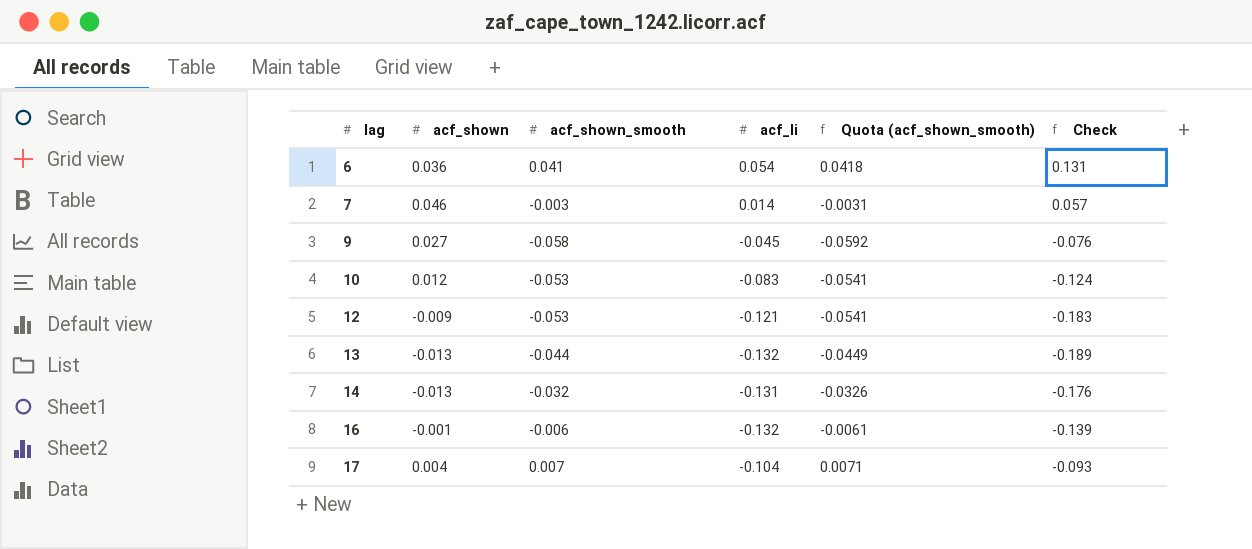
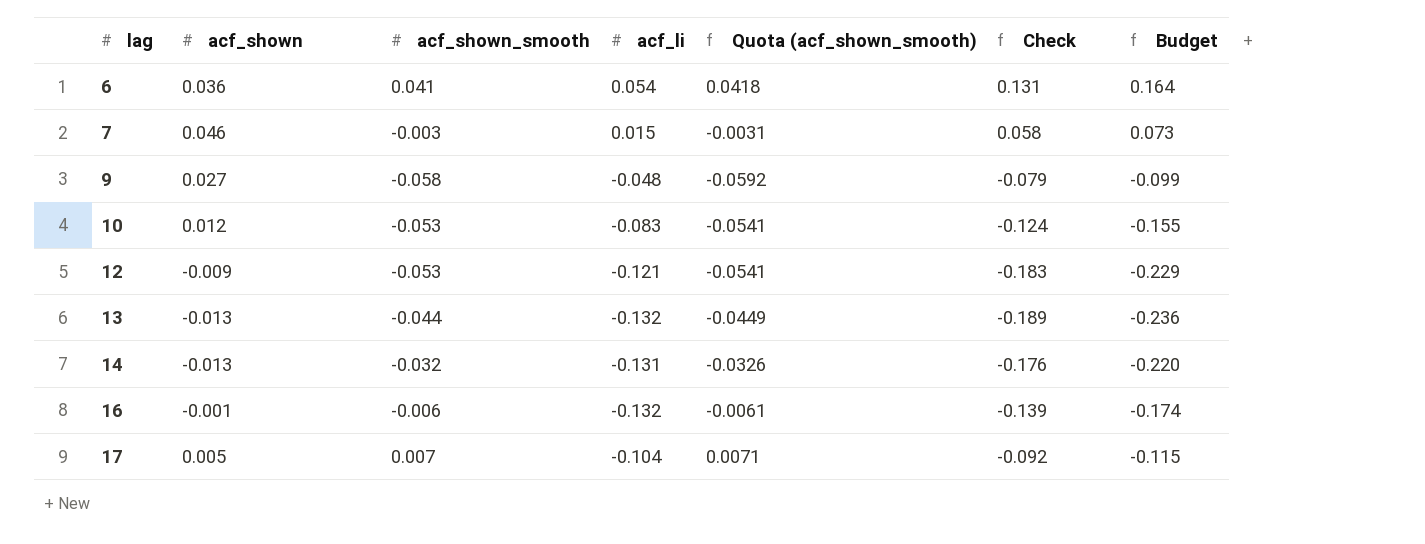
column Budget | formula: none -> [Check] * 1.25
7 | acf_li: 0.014 -> 0.015
7 | Check: 0.057 -> 0.058
9 | acf_li: -0.045 -> -0.048
9 | Check: -0.076 -> -0.079
17 | acf_shown: 0.004 -> 0.005
17 | Check: -0.093 -> -0.092

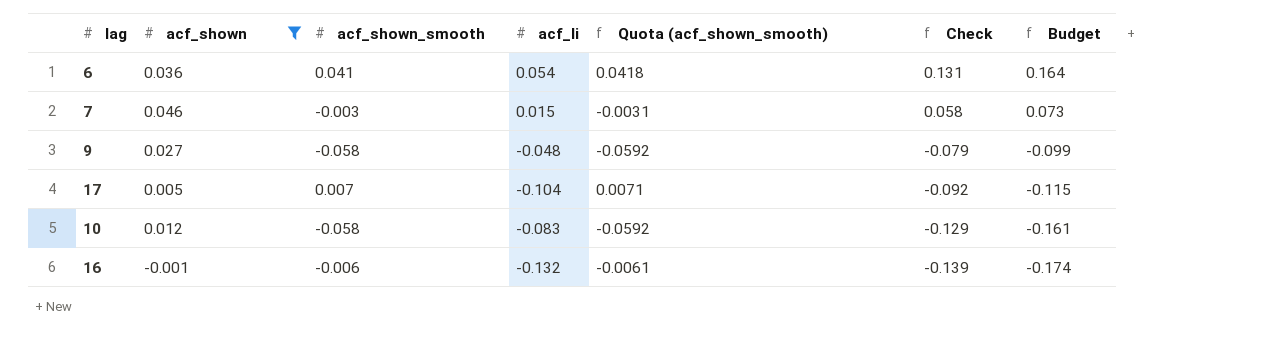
filter: none -> acf_shown >= -0.001
row order: lag ascending -> Check descending
10 | acf_shown_smooth: -0.053 -> -0.058
10 | Quota (acf_shown_smooth): -0.0541 -> -0.0592
10 | Check: -0.124 -> -0.129
10 | Budget: -0.155 -> -0.161

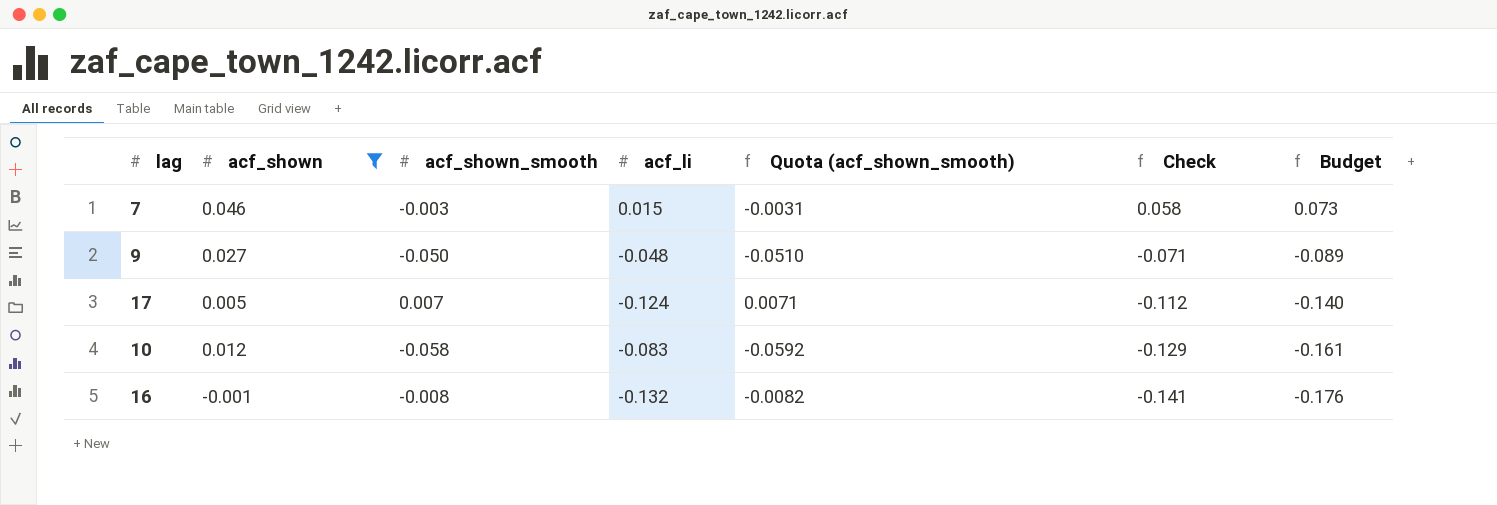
row 6: 0.036 | 0.041 | 0.054 | 0.0418 | 0.131 | 0.164 -> none
9 | acf_shown_smooth: -0.058 -> -0.050
9 | Quota (acf_shown_smooth): -0.0592 -> -0.0510
9 | Check: -0.079 -> -0.071
9 | Budget: -0.099 -> -0.089
17 | acf_li: -0.104 -> -0.124
17 | Check: -0.092 -> -0.112
17 | Budget: -0.115 -> -0.140
16 | acf_shown_smooth: -0.006 -> -0.008
16 | Quota (acf_shown_smooth): -0.0061 -> -0.0082
16 | Check: -0.139 -> -0.141
16 | Budget: -0.174 -> -0.176

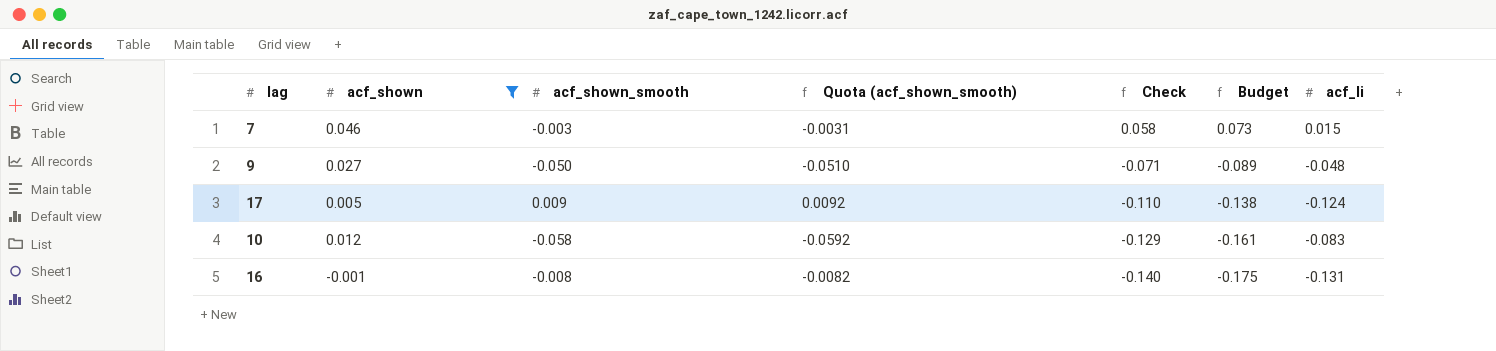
column acf_li | position: 4 -> 7
17 | acf_shown_smooth: 0.007 -> 0.009
17 | Quota (acf_shown_smooth): 0.0071 -> 0.0092
17 | Check: -0.112 -> -0.110
17 | Budget: -0.140 -> -0.138
16 | Check: -0.141 -> -0.140
16 | Budget: -0.176 -> -0.175
16 | acf_li: -0.132 -> -0.131

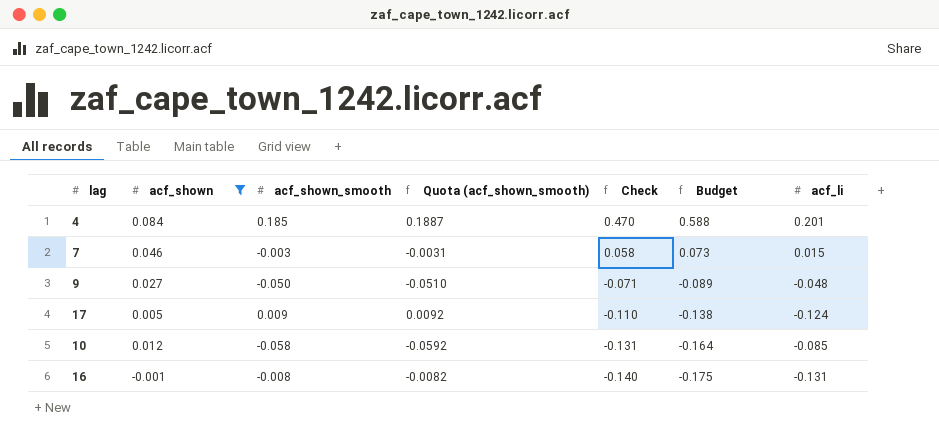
row 4: none -> 0.084 | 0.185 | 0.1887 | 0.470 | 0.588 | 0.201
10 | Check: -0.129 -> -0.131
10 | Budget: -0.161 -> -0.164
10 | acf_li: -0.083 -> -0.085

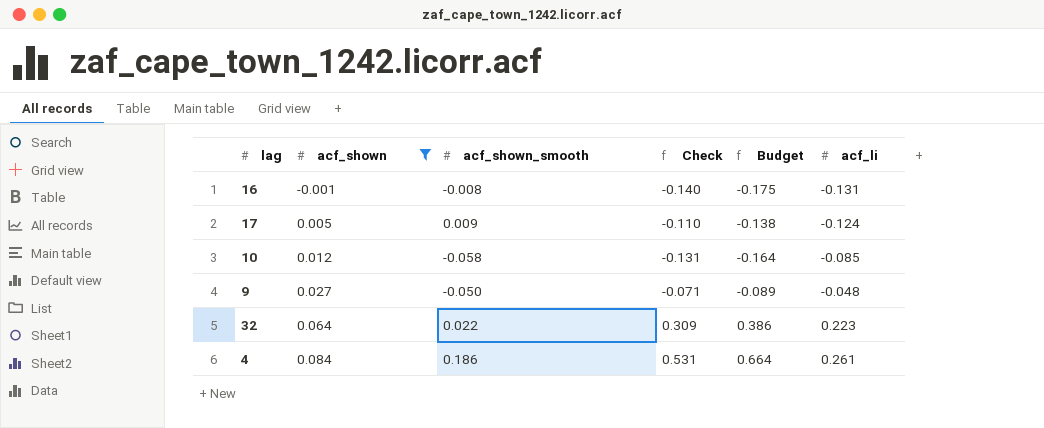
row order: Check descending -> acf_shown ascending
column Quota (acf_shown_smooth) | formula: [acf_shown_smooth] * 1.02 -> none
row 7: 0.046 | -0.003 | -0.0031 | 0.058 | 0.073 | 0.015 -> none
row 32: none -> 0.064 | 0.022 | 0.309 | 0.386 | 0.223
4 | acf_shown_smooth: 0.185 -> 0.186
4 | Check: 0.470 -> 0.531
4 | Budget: 0.588 -> 0.664
4 | acf_li: 0.201 -> 0.261

